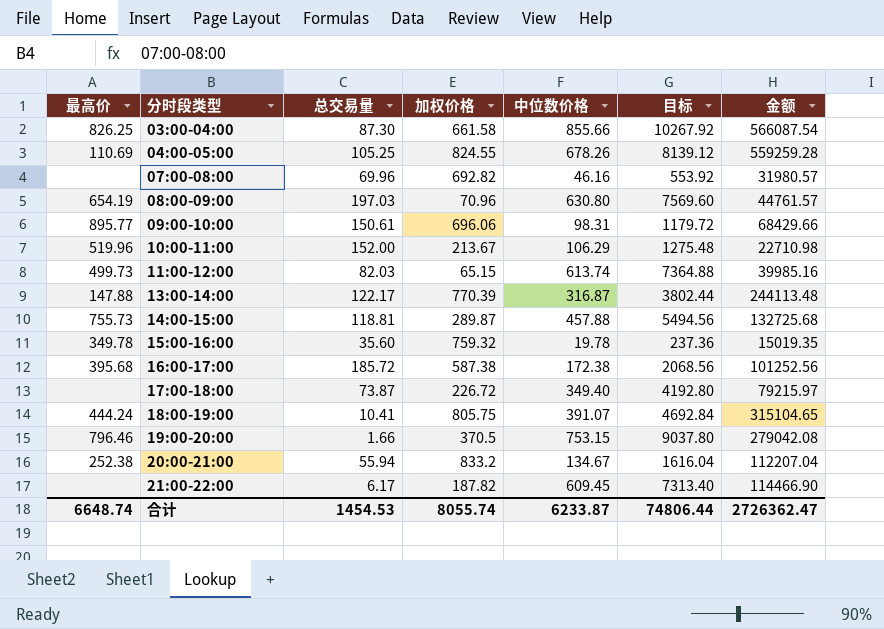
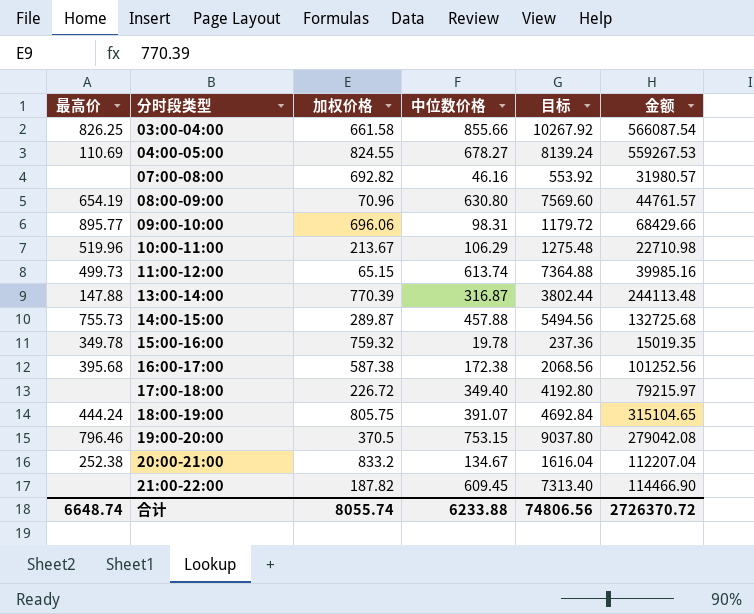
column 总交易量 | position: 3 -> none
04:00-05:00 | 中位数价格: 678.26 -> 678.27
04:00-05:00 | 目标: 8139.12 -> 8139.24
04:00-05:00 | 金额: 559259.28 -> 559267.53
合计 | 中位数价格: 6233.87 -> 6233.88
合计 | 目标: 74806.44 -> 74806.56
合计 | 金额: 2726362.47 -> 2726370.72

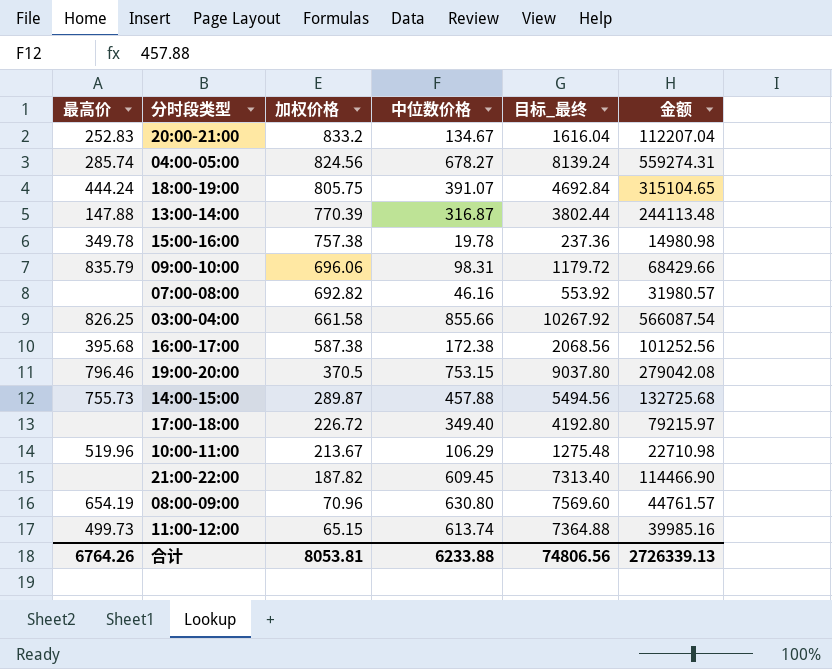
row order: 分时段类型 ascending -> 加权价格 descending
column name: 目标 -> 目标_最终
20:00-21:00 | 最高价: 252.38 -> 252.83
04:00-05:00 | 最高价: 110.69 -> 285.74
04:00-05:00 | 加权价格: 824.55 -> 824.56
04:00-05:00 | 金额: 559267.53 -> 559274.31
15:00-16:00 | 加权价格: 759.32 -> 757.38
15:00-16:00 | 金额: 15019.35 -> 14980.98
09:00-10:00 | 最高价: 895.77 -> 835.79
合计 | 最高价: 6648.74 -> 6764.26
合计 | 加权价格: 8055.74 -> 8053.81
合计 | 金额: 2726370.72 -> 2726339.13

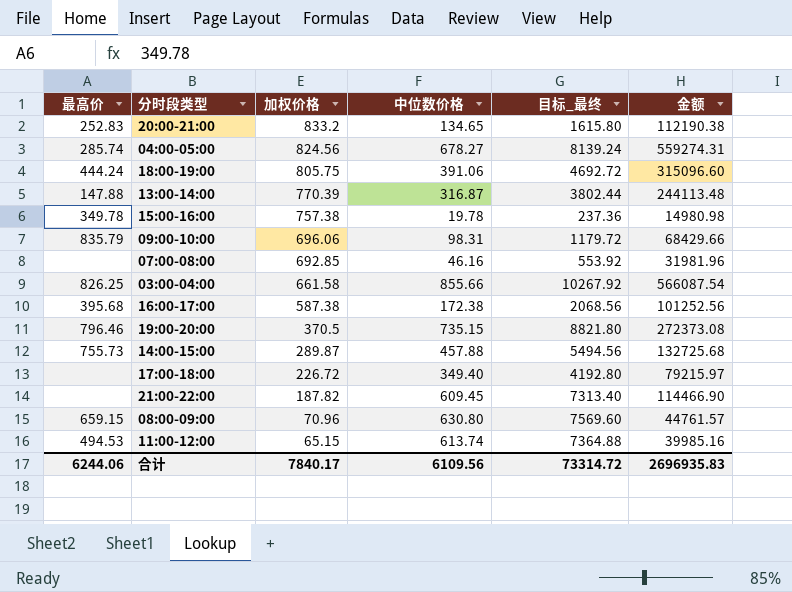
row 10:00-11:00: 519.96 | 213.67 | 106.29 | 1275.48 | 22710.98 -> none
20:00-21:00 | 中位数价格: 134.67 -> 134.65
20:00-21:00 | 目标_最终: 1616.04 -> 1615.80
20:00-21:00 | 金额: 112207.04 -> 112190.38
18:00-19:00 | 中位数价格: 391.07 -> 391.06
18:00-19:00 | 目标_最终: 4692.84 -> 4692.72
18:00-19:00 | 金额: 315104.65 -> 315096.60
07:00-08:00 | 加权价格: 692.82 -> 692.85
07:00-08:00 | 金额: 31980.57 -> 31981.96
19:00-20:00 | 中位数价格: 753.15 -> 735.15
19:00-20:00 | 目标_最终: 9037.80 -> 8821.80
19:00-20:00 | 金额: 279042.08 -> 272373.08
08:00-09:00 | 最高价: 654.19 -> 659.15
11:00-12:00 | 最高价: 499.73 -> 494.53
合计 | 最高价: 6764.26 -> 6244.06
合计 | 加权价格: 8053.81 -> 7840.17
合计 | 中位数价格: 6233.88 -> 6109.56
合计 | 目标_最终: 74806.56 -> 73314.72
合计 | 金额: 2726339.13 -> 2696935.83

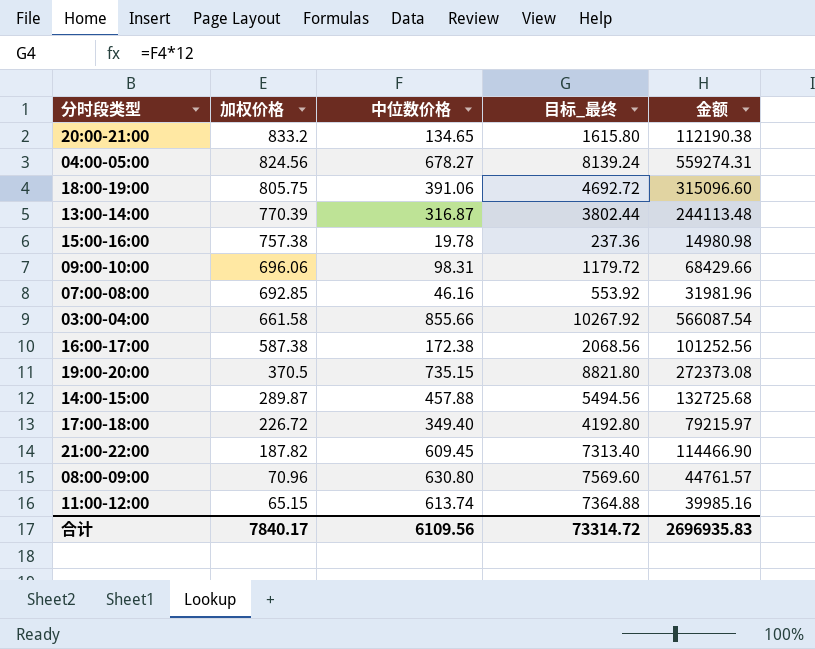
column 最高价 | position: 1 -> none

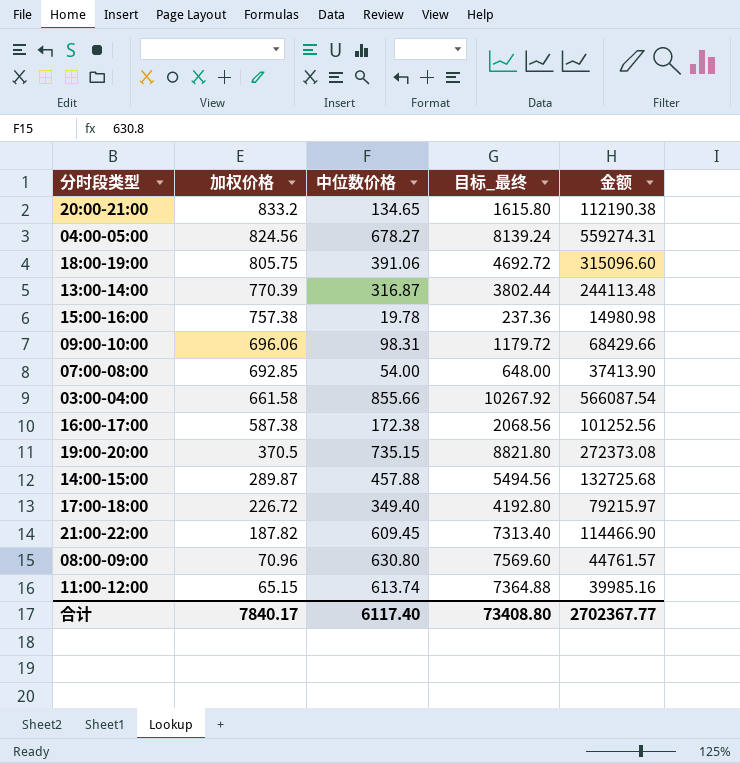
07:00-08:00 | 中位数价格: 46.16 -> 54.00
07:00-08:00 | 目标_最终: 553.92 -> 648.00
07:00-08:00 | 金额: 31981.96 -> 37413.90
合计 | 中位数价格: 6109.56 -> 6117.40
合计 | 目标_最终: 73314.72 -> 73408.80
合计 | 金额: 2696935.83 -> 2702367.77

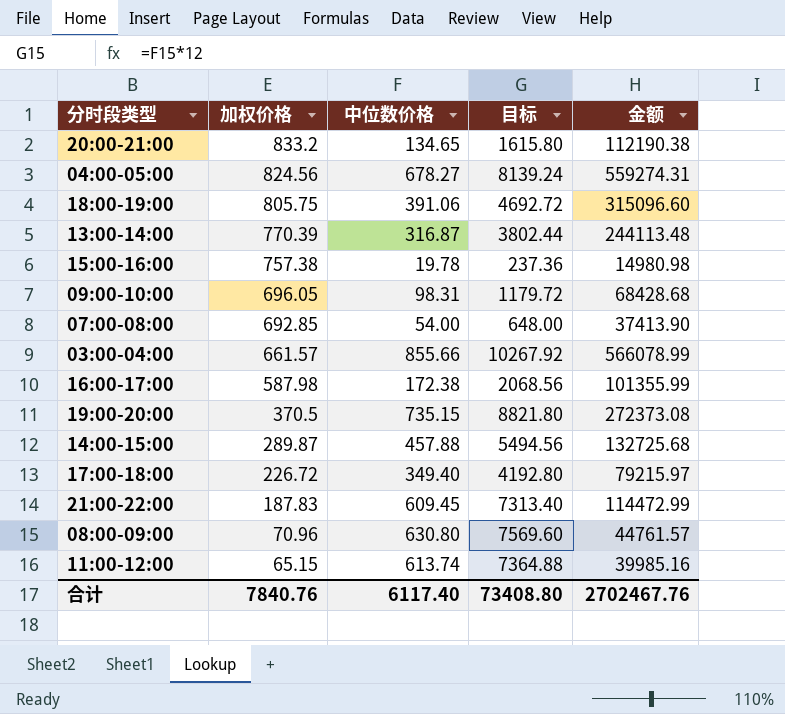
column name: 目标_最终 -> 目标
09:00-10:00 | 加权价格: 696.06 -> 696.05
09:00-10:00 | 金额: 68429.66 -> 68428.68
03:00-04:00 | 加权价格: 661.58 -> 661.57
03:00-04:00 | 金额: 566087.54 -> 566078.99
16:00-17:00 | 加权价格: 587.38 -> 587.98
16:00-17:00 | 金额: 101252.56 -> 101355.99
21:00-22:00 | 加权价格: 187.82 -> 187.83
21:00-22:00 | 金额: 114466.90 -> 114472.99
合计 | 加权价格: 7840.17 -> 7840.76
合计 | 金额: 2702367.77 -> 2702467.76

